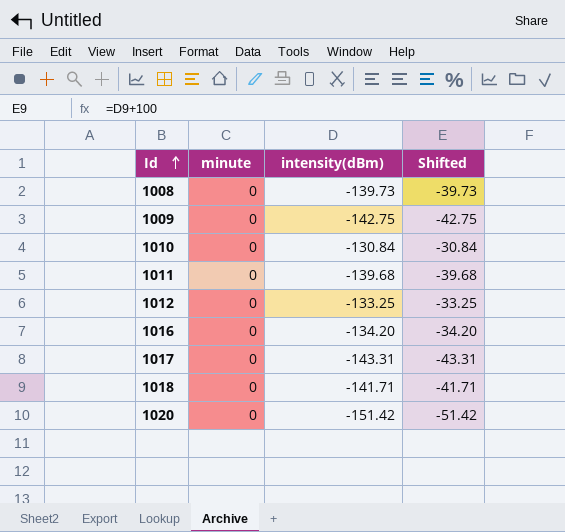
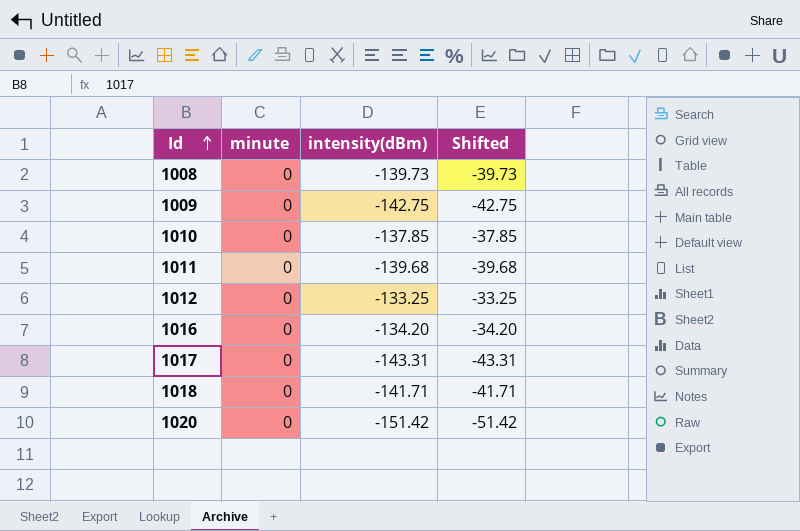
1010 | intensity(dBm): -130.84 -> -137.85
1010 | Shifted: -30.84 -> -37.85

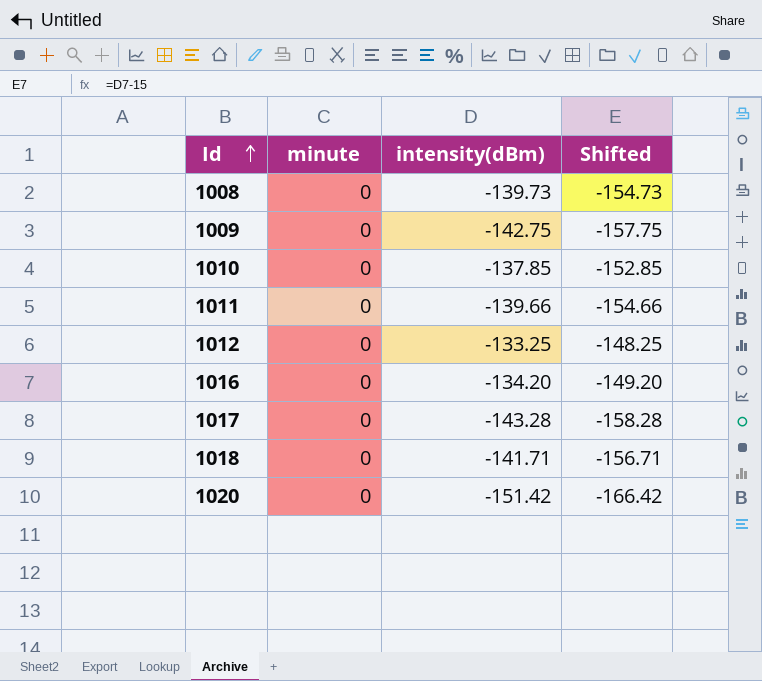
column Shifted | formula: [intensity(dBm)] + 100 -> [intensity(dBm)] - 15
1011 | intensity(dBm): -139.68 -> -139.66
1017 | intensity(dBm): -143.31 -> -143.28

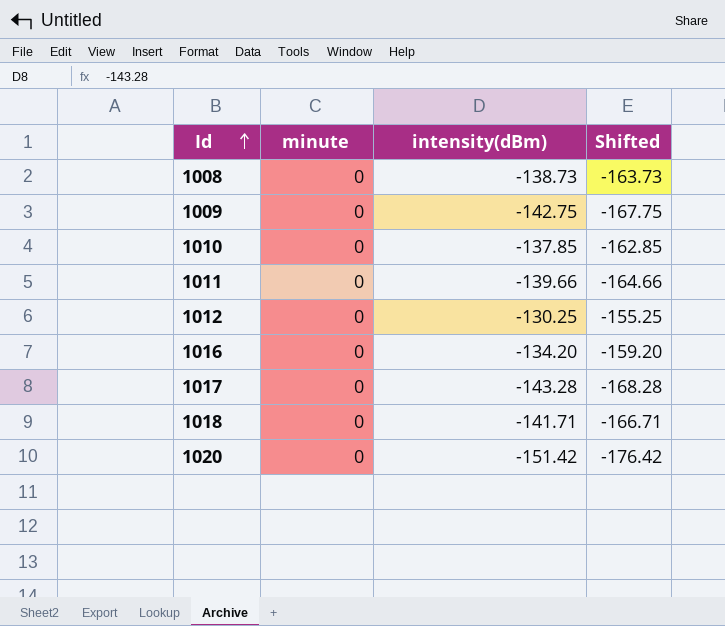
column Shifted | formula: [intensity(dBm)] - 15 -> [intensity(dBm)] - 25
1008 | intensity(dBm): -139.73 -> -138.73
1012 | intensity(dBm): -133.25 -> -130.25

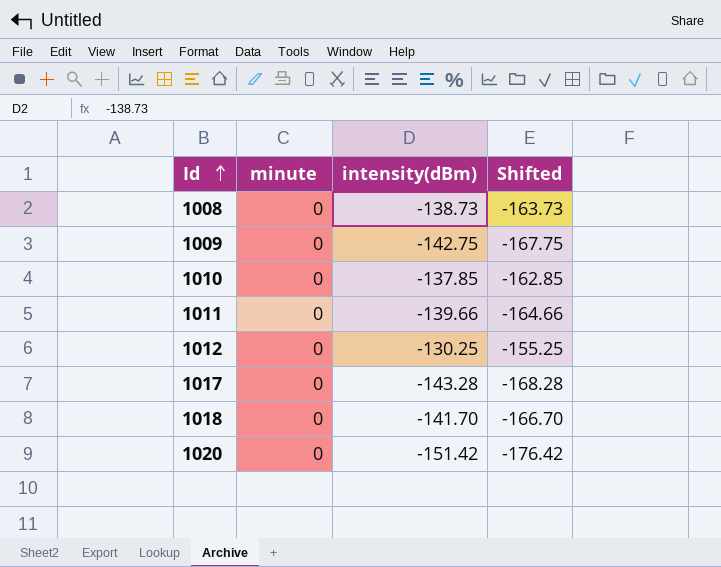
row 1016: 0 | -134.20 | -159.20 -> none
1018 | intensity(dBm): -141.71 -> -141.70
1018 | Shifted: -166.71 -> -166.70

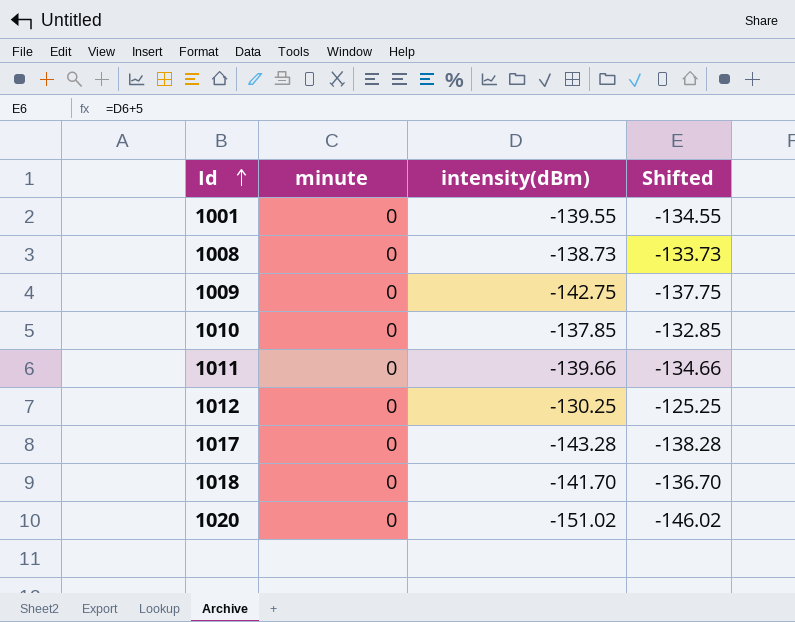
column Shifted | formula: [intensity(dBm)] - 25 -> [intensity(dBm)] + 5
row 1001: none -> 0 | -139.55 | -134.55
1020 | intensity(dBm): -151.42 -> -151.02

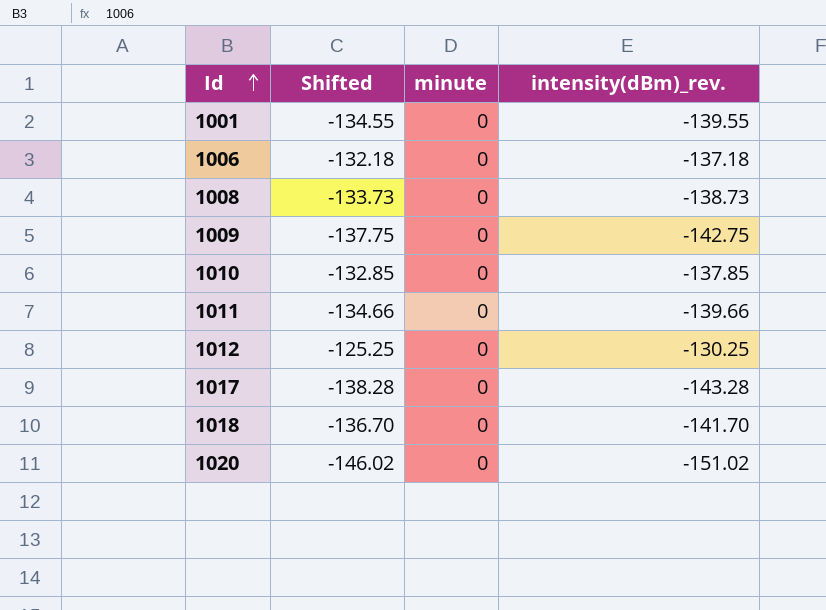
column Shifted | position: 4 -> 2
column name: intensity(dBm) -> intensity(dBm)_rev.
row 1006: none -> -132.18 | 0 | -137.18

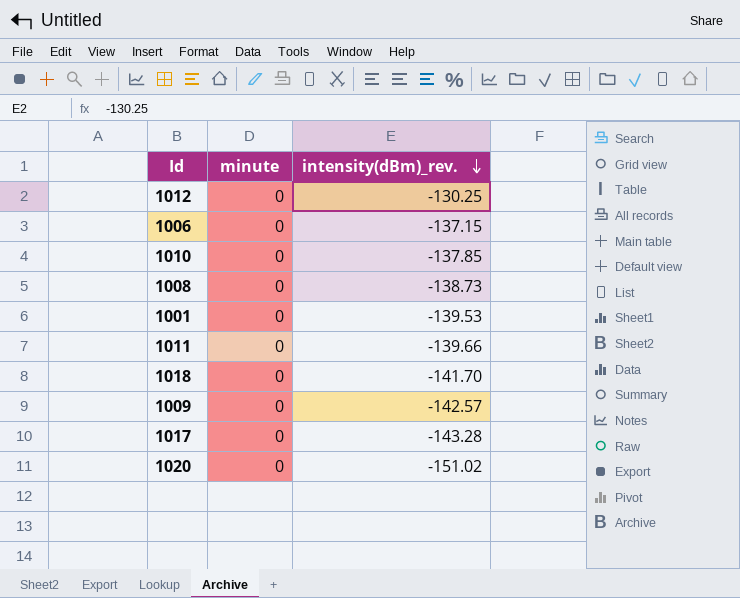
row order: Id ascending -> intensity(dBm)_rev. descending
column Shifted | formula: [intensity(dBm)_rev.] + 5 -> none
1006 | intensity(dBm)_rev.: -137.18 -> -137.15
1001 | intensity(dBm)_rev.: -139.55 -> -139.53
1009 | intensity(dBm)_rev.: -142.75 -> -142.57

